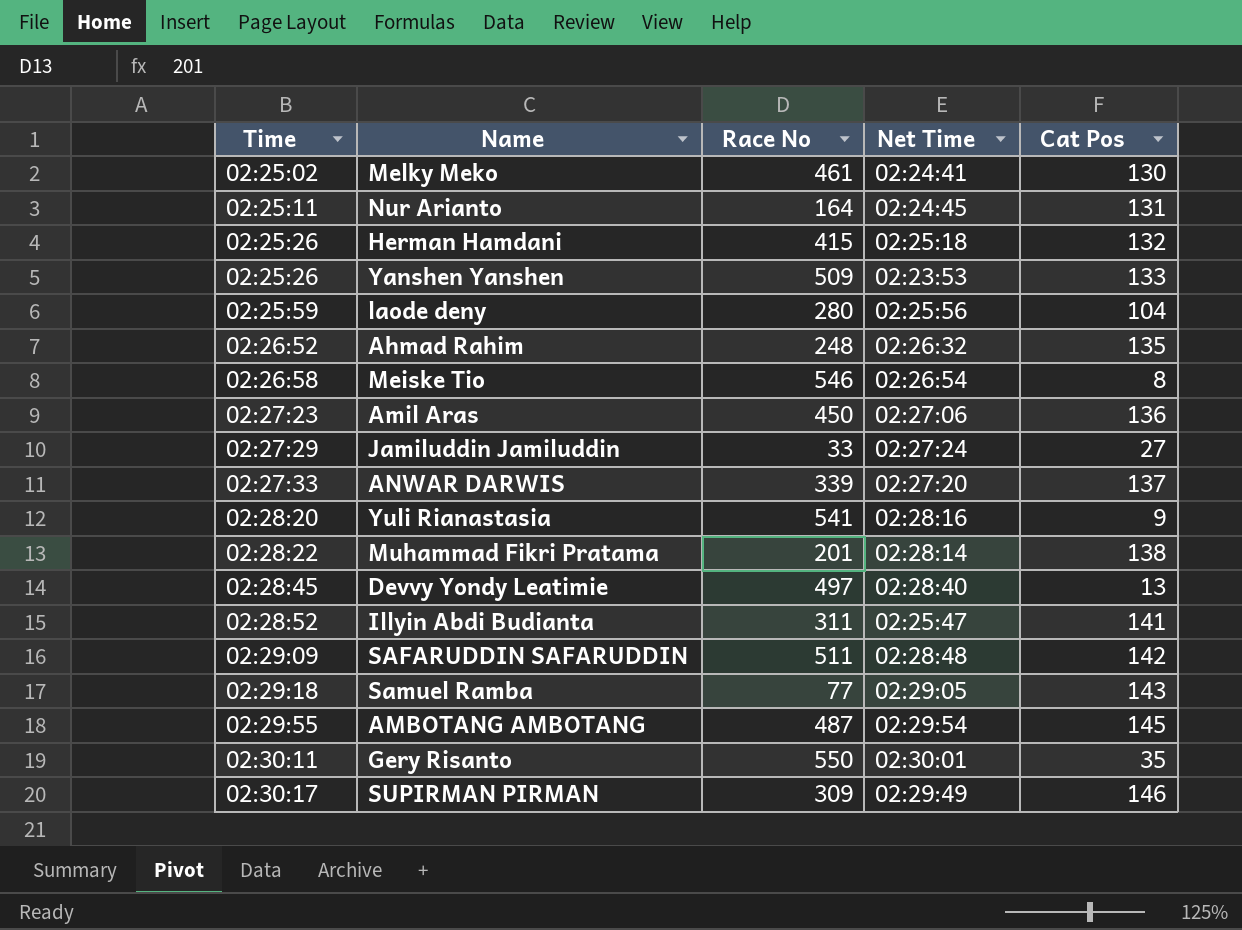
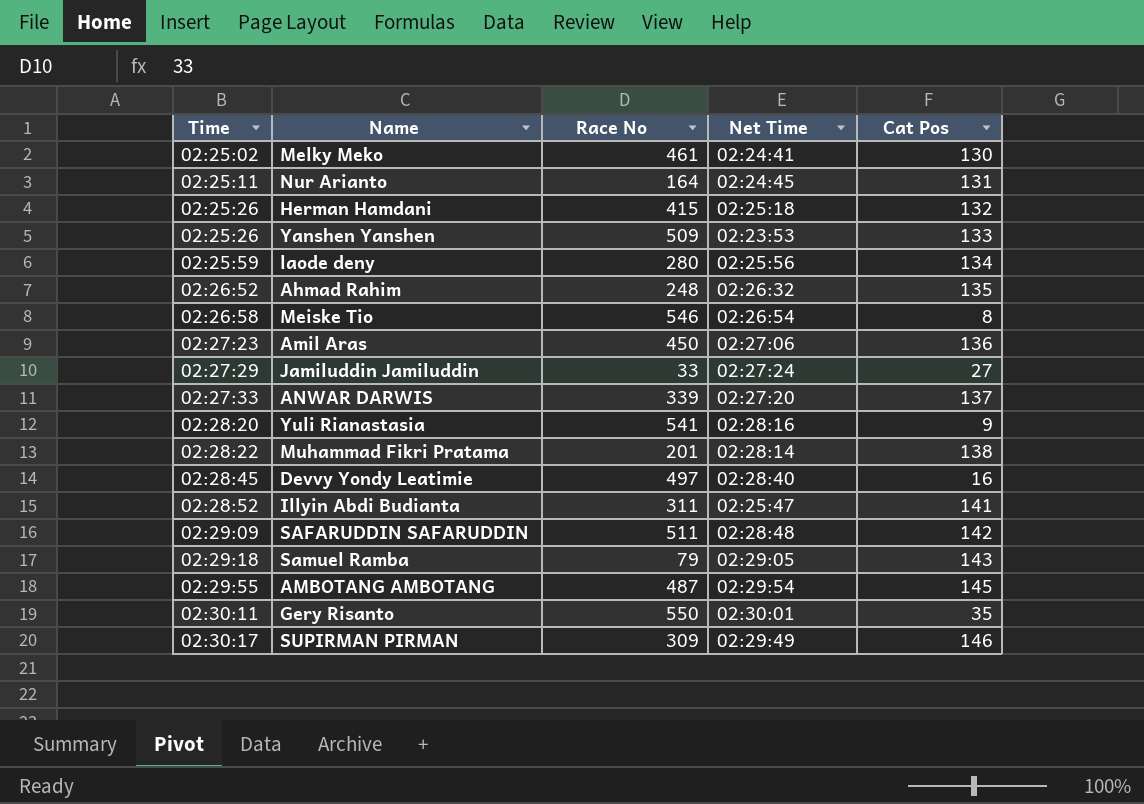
laode deny | Cat Pos: 104 -> 134
Devvy Yondy Leatimie | Cat Pos: 13 -> 16
Samuel Ramba | Race No: 77 -> 79

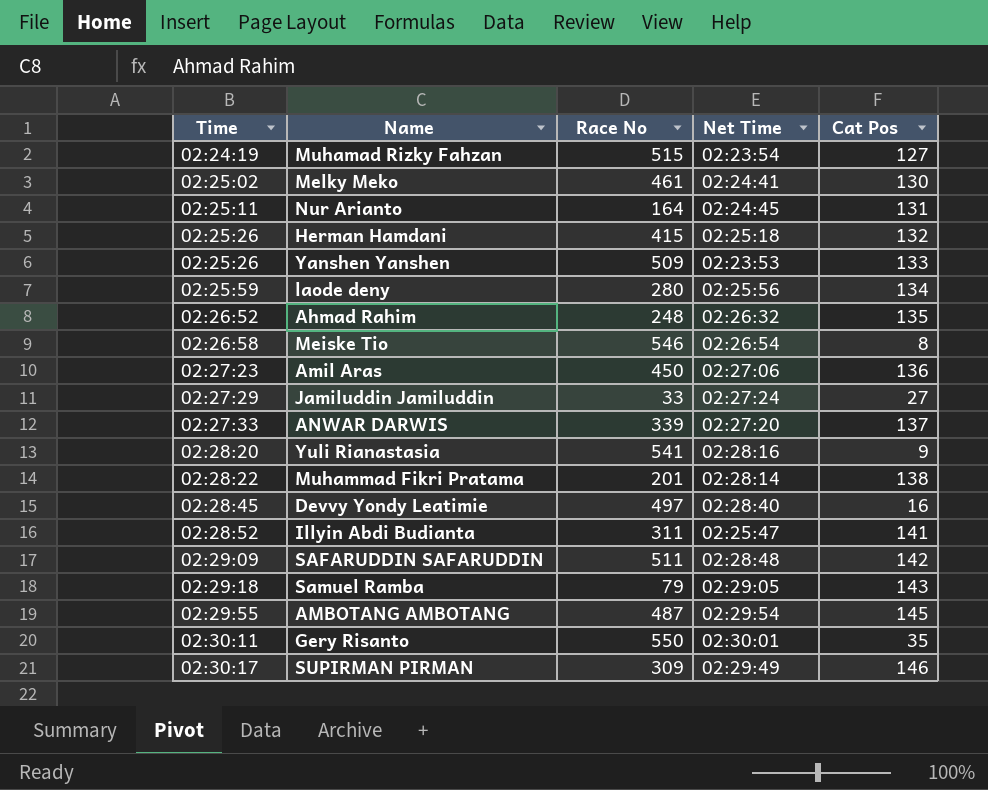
row Muhamad Rizky Fahzan: none -> 02:24:19 | 515 | 02:23:54 | 127

